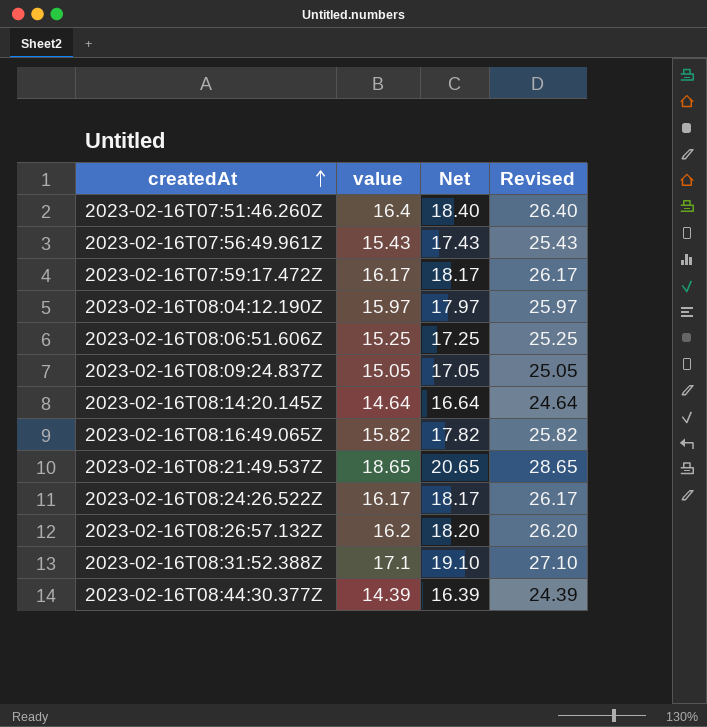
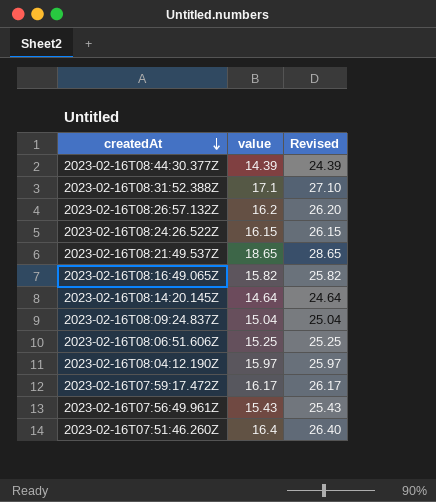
row order: createdAt ascending -> createdAt descending
column Net | formula: [value] + 2 -> none
2023-02-16T08:24:26.522Z | value: 16.17 -> 16.15
2023-02-16T08:24:26.522Z | Revised: 26.17 -> 26.15
2023-02-16T08:09:24.837Z | value: 15.05 -> 15.04
2023-02-16T08:09:24.837Z | Revised: 25.05 -> 25.04

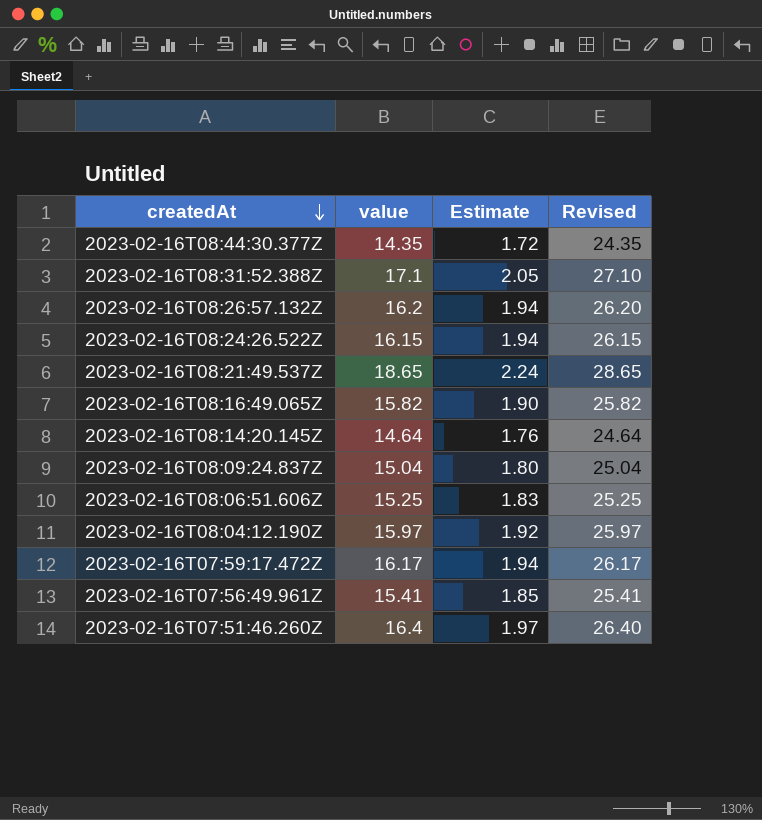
column Estimate | formula: none -> [value] * 0.12
2023-02-16T08:44:30.377Z | value: 14.39 -> 14.35
2023-02-16T08:44:30.377Z | Revised: 24.39 -> 24.35
2023-02-16T07:56:49.961Z | value: 15.43 -> 15.41
2023-02-16T07:56:49.961Z | Revised: 25.43 -> 25.41

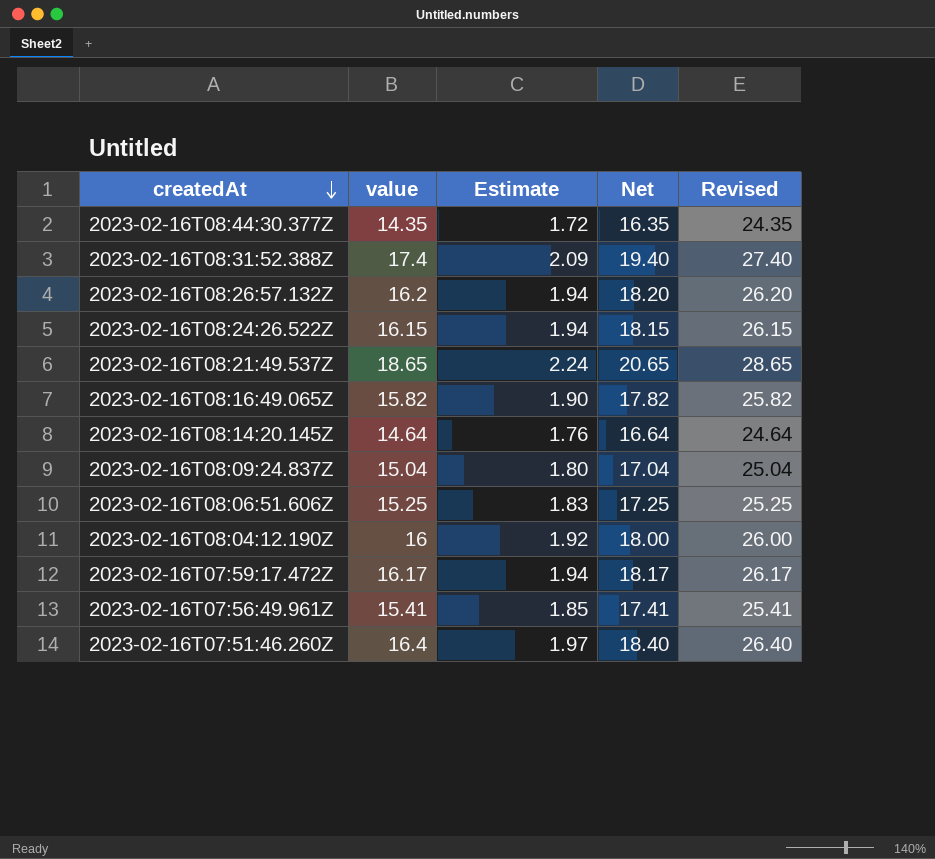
column Net | formula: none -> [value] + 2
2023-02-16T08:31:52.388Z | value: 17.1 -> 17.4
2023-02-16T08:31:52.388Z | Estimate: 2.05 -> 2.09
2023-02-16T08:31:52.388Z | Revised: 27.10 -> 27.40
2023-02-16T08:04:12.190Z | value: 15.97 -> 16
2023-02-16T08:04:12.190Z | Revised: 25.97 -> 26.00

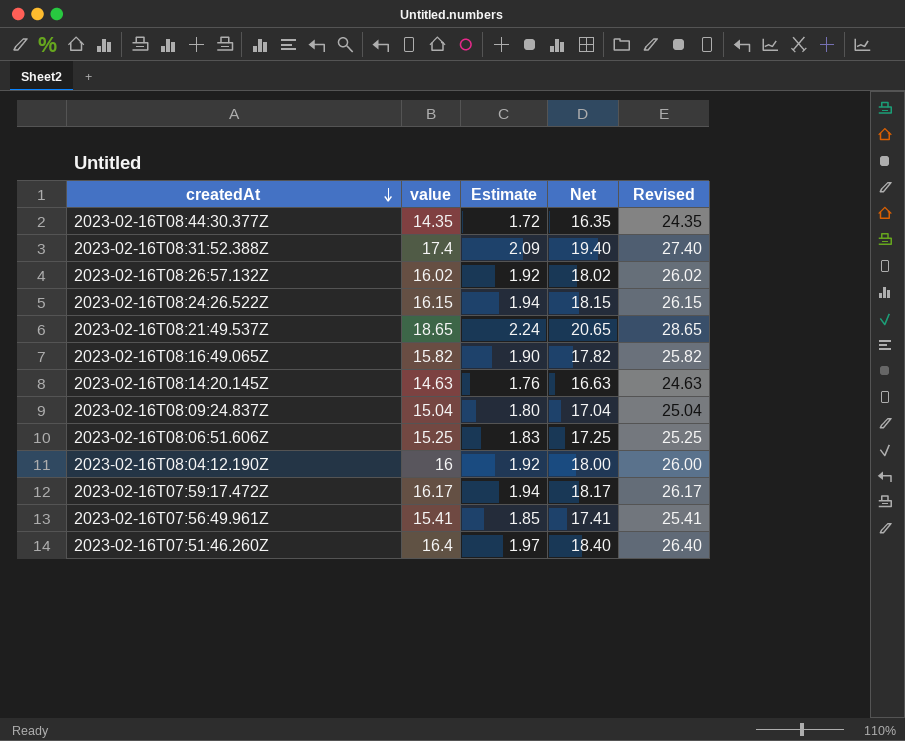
2023-02-16T08:26:57.132Z | value: 16.2 -> 16.02
2023-02-16T08:26:57.132Z | Estimate: 1.94 -> 1.92
2023-02-16T08:26:57.132Z | Net: 18.20 -> 18.02
2023-02-16T08:26:57.132Z | Revised: 26.20 -> 26.02
2023-02-16T08:14:20.145Z | value: 14.64 -> 14.63
2023-02-16T08:14:20.145Z | Net: 16.64 -> 16.63
2023-02-16T08:14:20.145Z | Revised: 24.64 -> 24.63

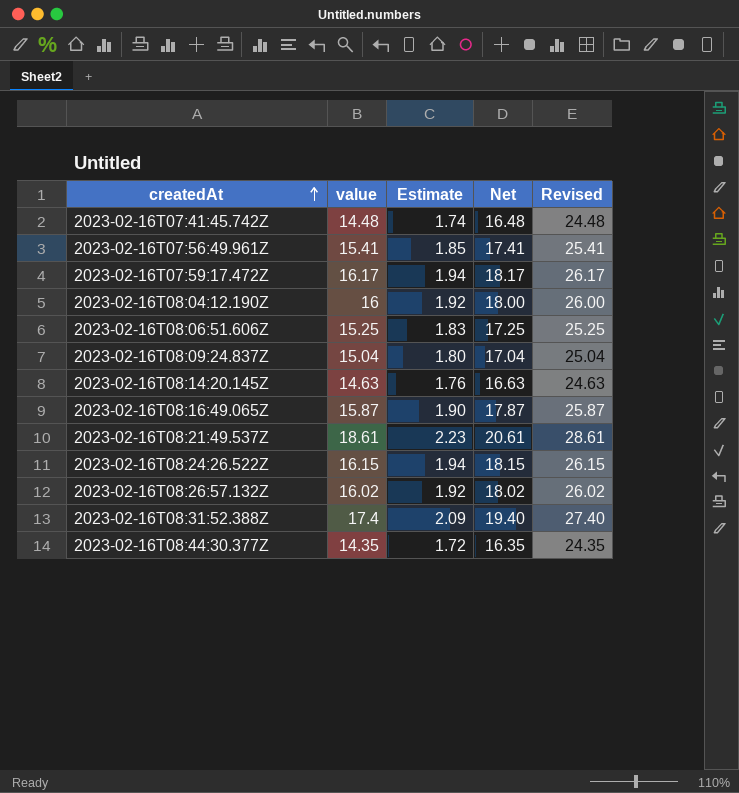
row order: createdAt descending -> createdAt ascending
row 2023-02-16T07:51:46.260Z: 16.4 | 1.97 | 18.40 | 26.40 -> none
row 2023-02-16T07:41:45.742Z: none -> 14.48 | 1.74 | 16.48 | 24.48
2023-02-16T08:16:49.065Z | value: 15.82 -> 15.87
2023-02-16T08:16:49.065Z | Net: 17.82 -> 17.87
2023-02-16T08:16:49.065Z | Revised: 25.82 -> 25.87
2023-02-16T08:21:49.537Z | value: 18.65 -> 18.61
2023-02-16T08:21:49.537Z | Estimate: 2.24 -> 2.23
2023-02-16T08:21:49.537Z | Net: 20.65 -> 20.61
2023-02-16T08:21:49.537Z | Revised: 28.65 -> 28.61

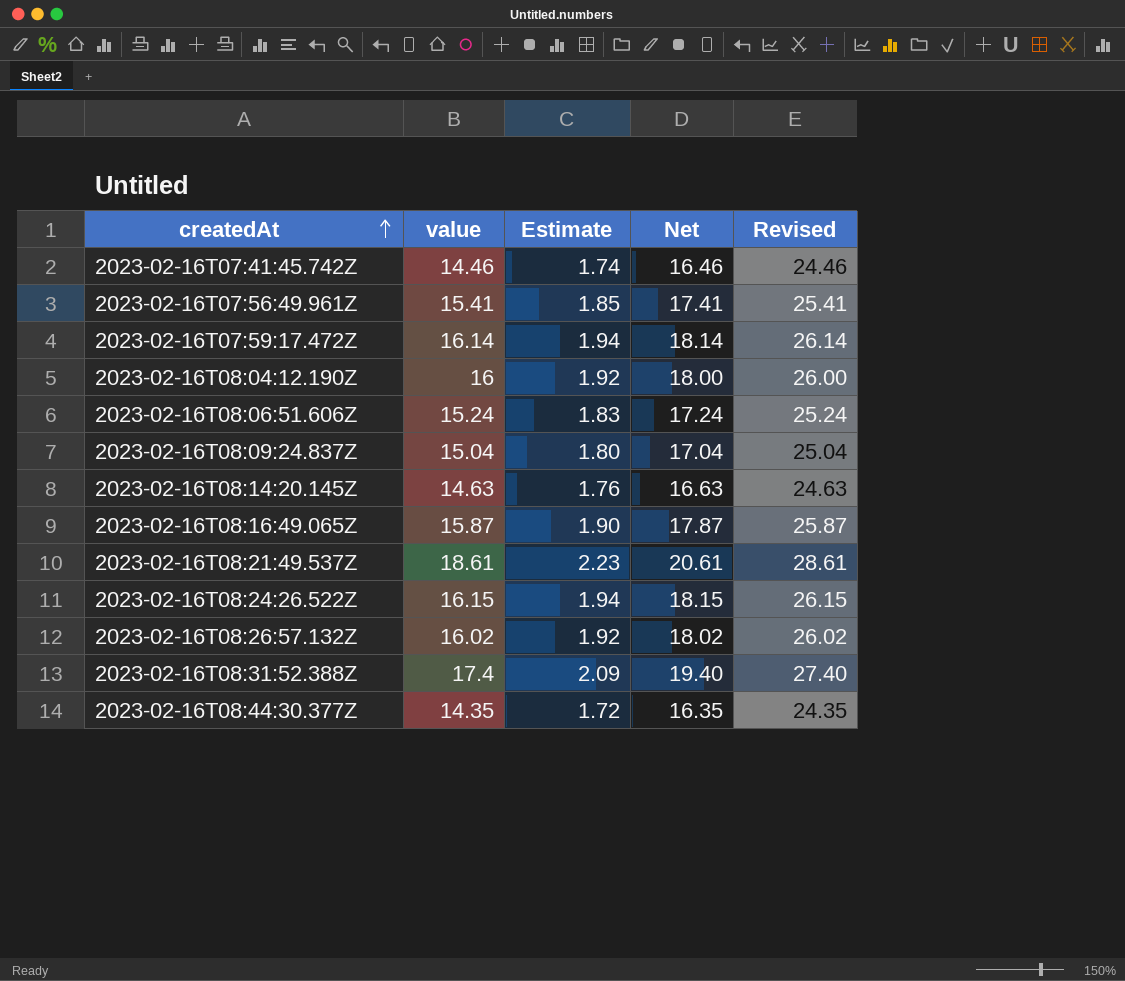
2023-02-16T07:41:45.742Z | value: 14.48 -> 14.46
2023-02-16T07:41:45.742Z | Net: 16.48 -> 16.46
2023-02-16T07:41:45.742Z | Revised: 24.48 -> 24.46
2023-02-16T07:59:17.472Z | value: 16.17 -> 16.14
2023-02-16T07:59:17.472Z | Net: 18.17 -> 18.14
2023-02-16T07:59:17.472Z | Revised: 26.17 -> 26.14
2023-02-16T08:06:51.606Z | value: 15.25 -> 15.24
2023-02-16T08:06:51.606Z | Net: 17.25 -> 17.24
2023-02-16T08:06:51.606Z | Revised: 25.25 -> 25.24

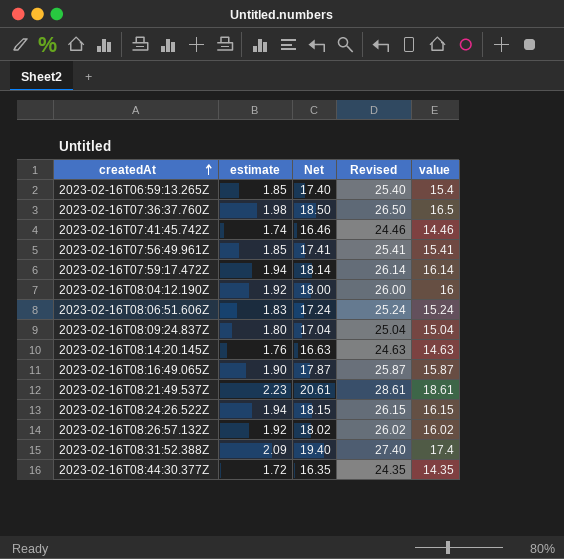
column name: Estimate -> estimate
column value | position: 2 -> 5
row 2023-02-16T06:59:13.265Z: none -> 1.85 | 17.40 | 25.40 | 15.4
row 2023-02-16T07:36:37.760Z: none -> 1.98 | 18.50 | 26.50 | 16.5

